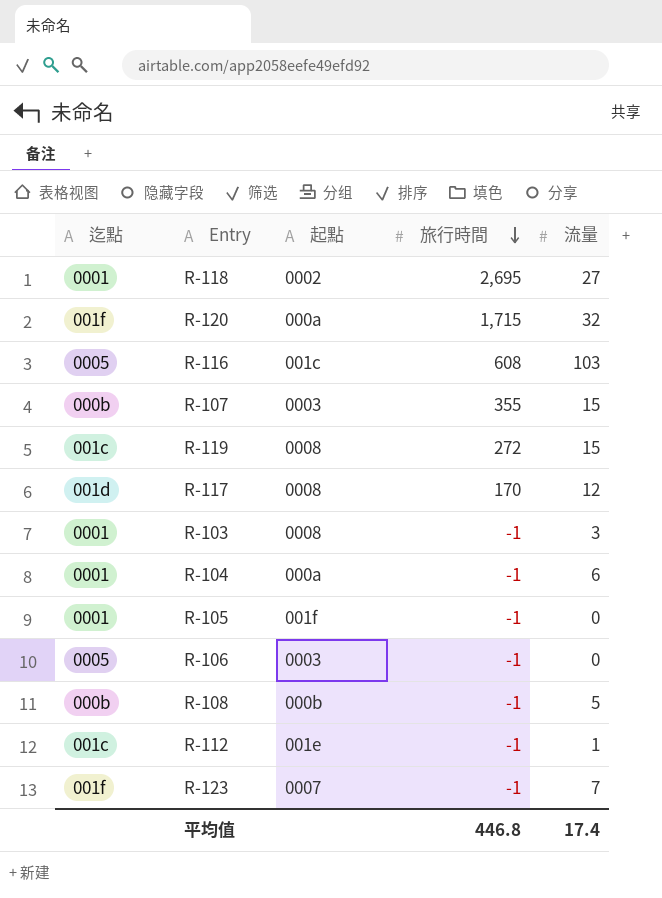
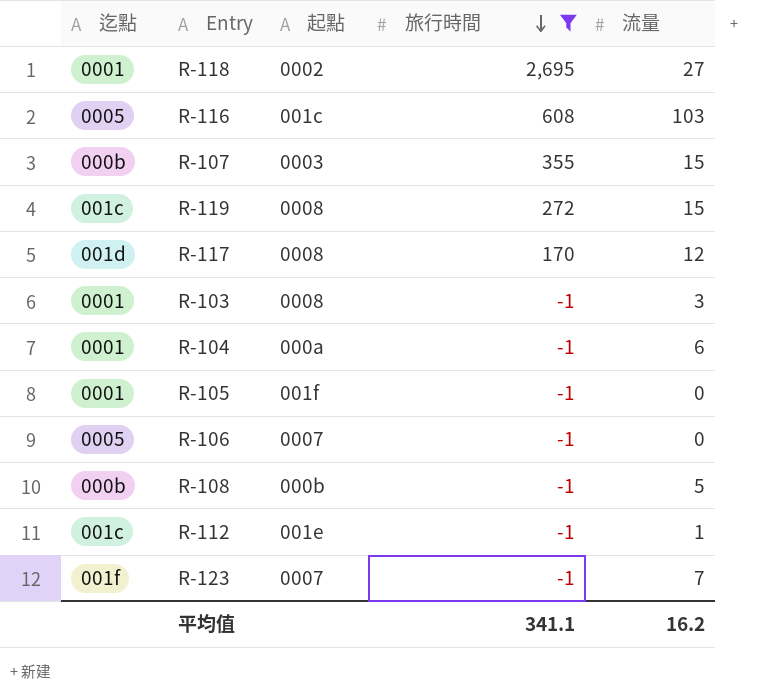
filter: none -> 旅行時間 != 1,715
R-106 | 起點: 0003 -> 0007
平均值 | 旅行時間: 446.8 -> 341.1
平均值 | 流量: 17.4 -> 16.2

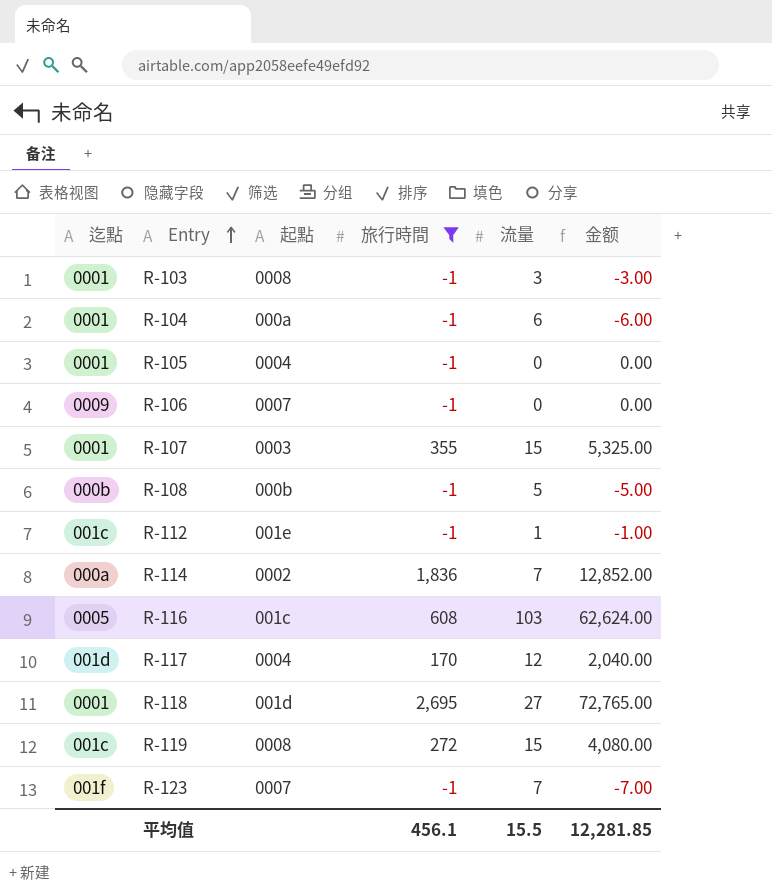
row order: 旅行時間 descending -> Entry ascending
column 金额 | formula: none -> [旅行時間] * [流量]
R-105 | 起點: 001f -> 0004
R-106 | 迄點: 0005 -> 0009
R-107 | 迄點: 000b -> 0001
row R-114: none -> 000a | 0002 | 1,836 | 7 | 12,852.00
R-117 | 起點: 0008 -> 0004
R-118 | 起點: 0002 -> 001d
平均值 | 旅行時間: 341.1 -> 456.1
平均值 | 流量: 16.2 -> 15.5

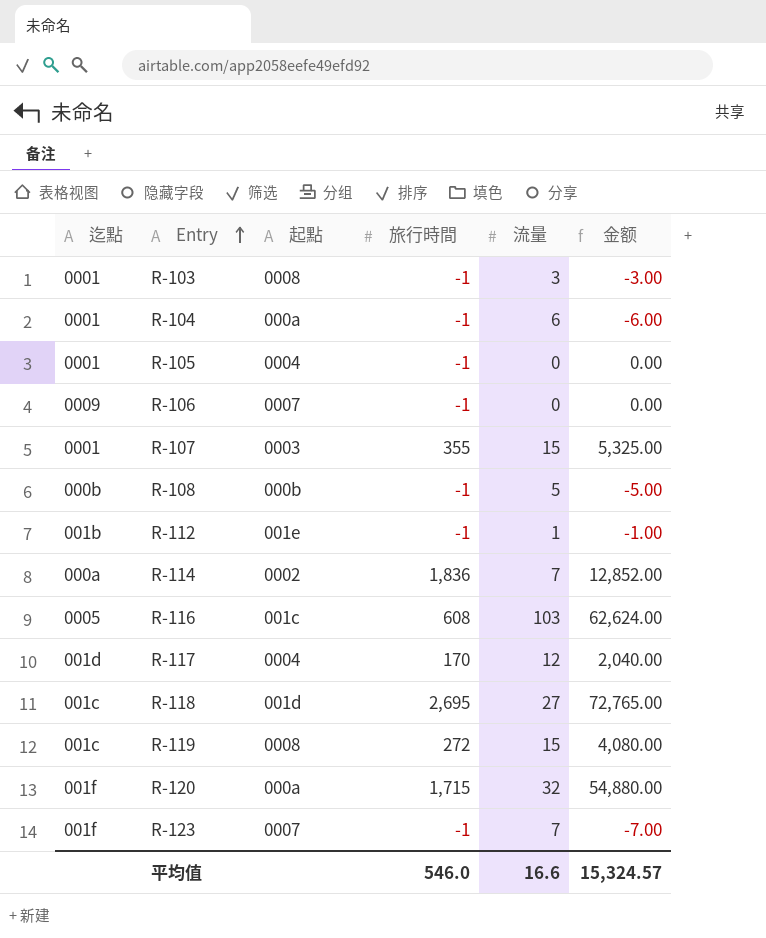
filter: 旅行時間 != 1,715 -> none
R-112 | 迄點: 001c -> 001b
R-118 | 迄點: 0001 -> 001c
平均值 | 旅行時間: 456.1 -> 546.0
平均值 | 流量: 15.5 -> 16.6
平均值 | 金额: 12,281.85 -> 15,324.57

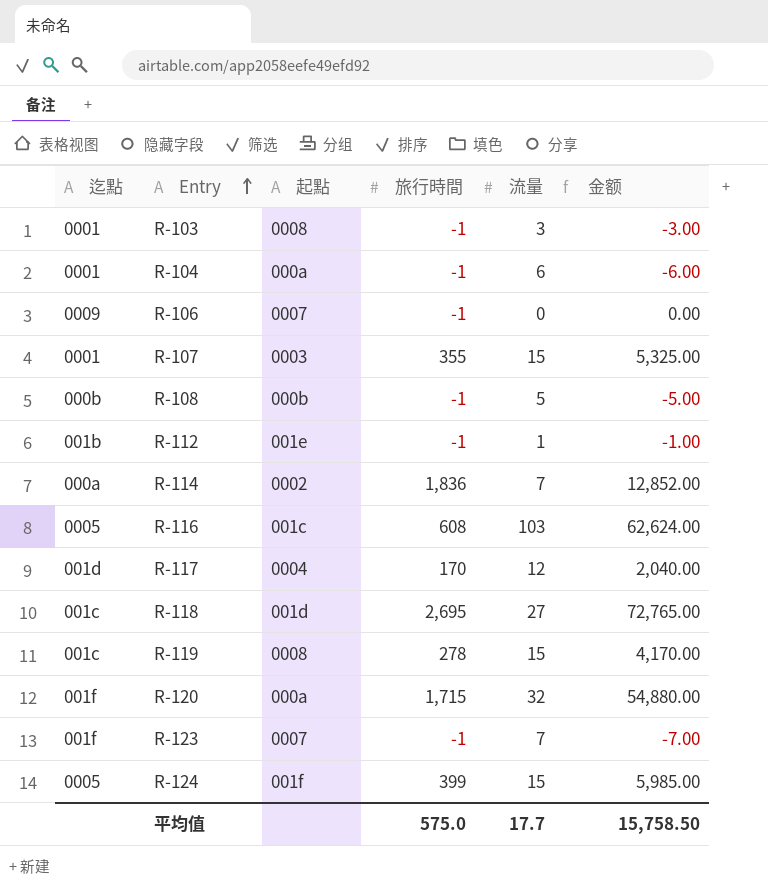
row R-105: 0001 | 0004 | -1 | 0 | 0.00 -> none
R-119 | 旅行時間: 272 -> 278
R-119 | 金额: 4,080.00 -> 4,170.00
row R-124: none -> 0005 | 001f | 399 | 15 | 5,985.00
平均值 | 旅行時間: 546.0 -> 575.0
平均值 | 流量: 16.6 -> 17.7
平均值 | 金额: 15,324.57 -> 15,758.50

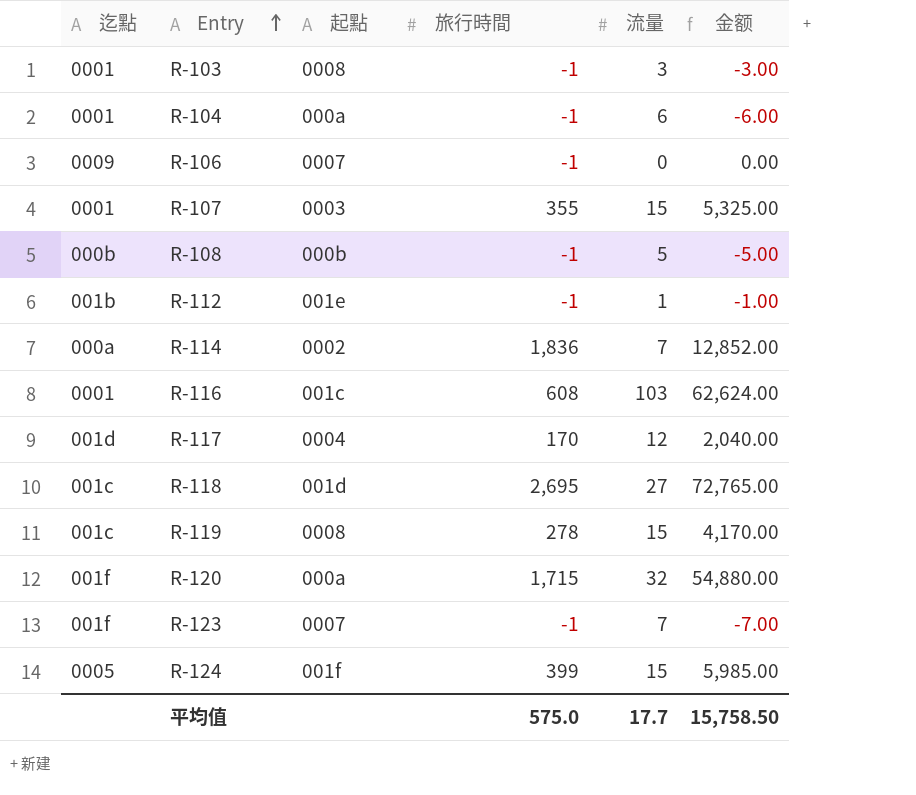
R-116 | 迄點: 0005 -> 0001

